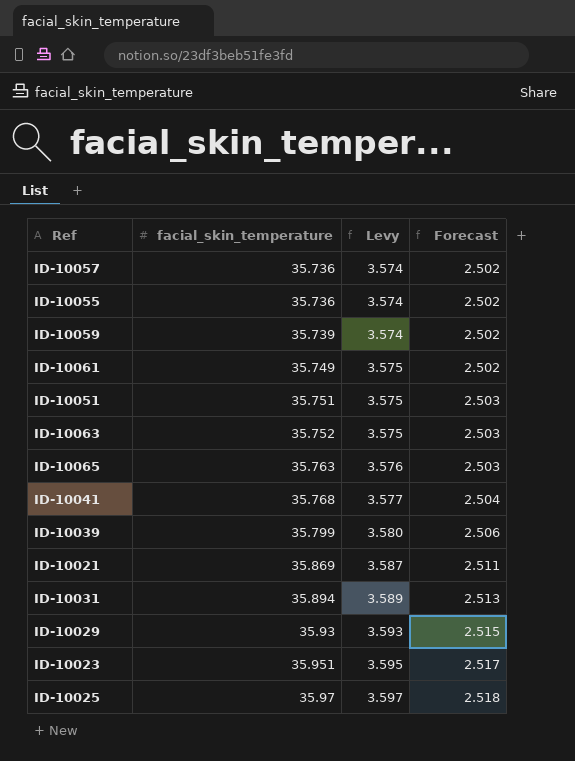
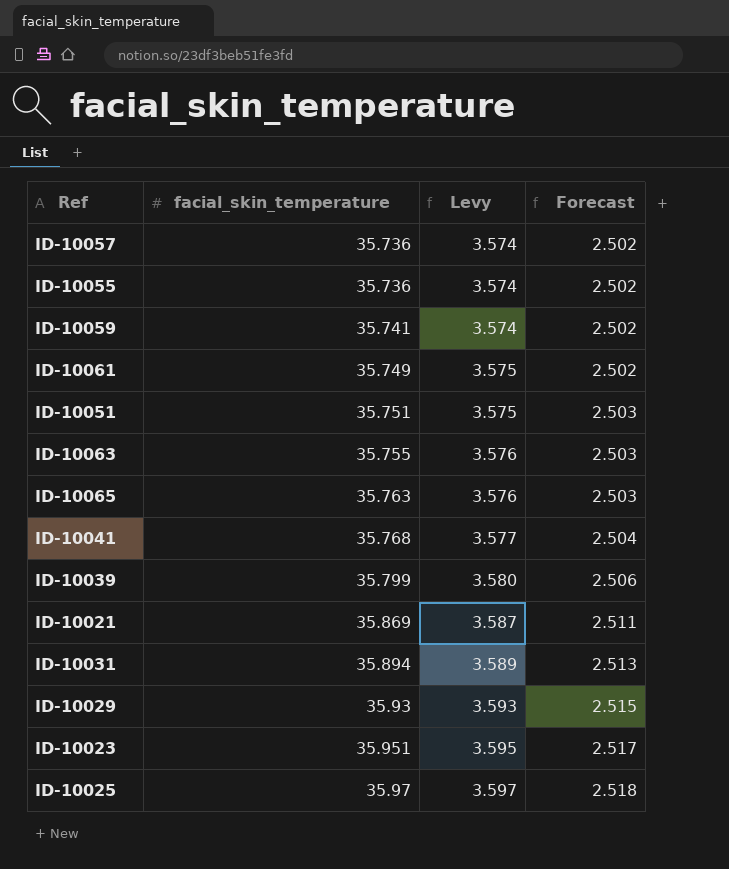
ID-10059 | facial_skin_temperature: 35.739 -> 35.741
ID-10063 | facial_skin_temperature: 35.752 -> 35.755
ID-10063 | Levy: 3.575 -> 3.576

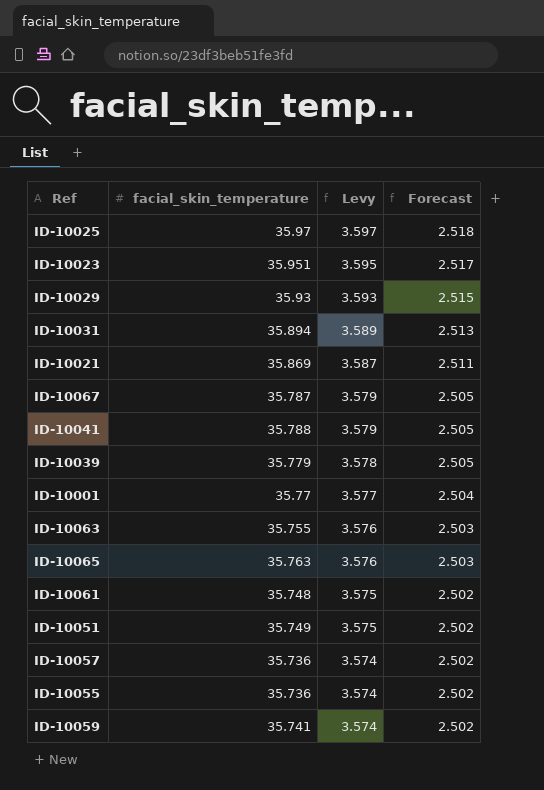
row order: facial_skin_temperature ascending -> Levy descending
row ID-10067: none -> 35.787 | 3.579 | 2.505
ID-10041 | facial_skin_temperature: 35.768 -> 35.788
ID-10041 | Levy: 3.577 -> 3.579
ID-10041 | Forecast: 2.504 -> 2.505
ID-10039 | facial_skin_temperature: 35.799 -> 35.779
ID-10039 | Levy: 3.580 -> 3.578
ID-10039 | Forecast: 2.506 -> 2.505
row ID-10001: none -> 35.77 | 3.577 | 2.504
ID-10061 | facial_skin_temperature: 35.749 -> 35.748
ID-10051 | facial_skin_temperature: 35.751 -> 35.749
ID-10051 | Forecast: 2.503 -> 2.502

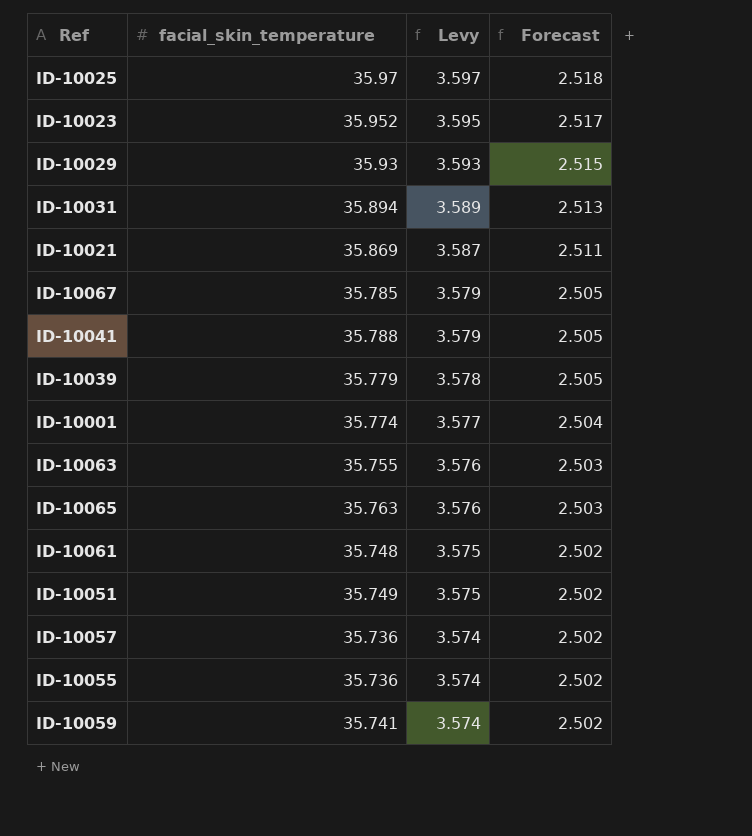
ID-10023 | facial_skin_temperature: 35.951 -> 35.952
ID-10067 | facial_skin_temperature: 35.787 -> 35.785
ID-10001 | facial_skin_temperature: 35.77 -> 35.774

